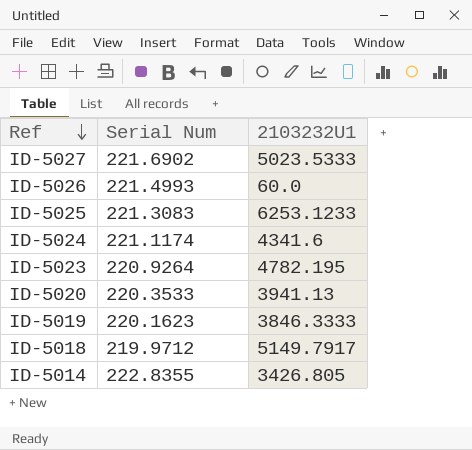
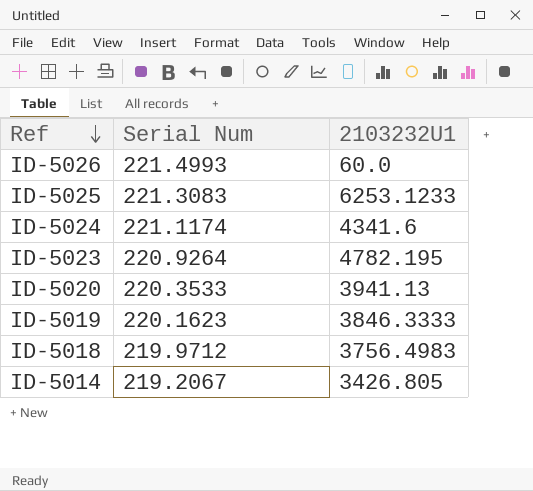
row ID-5027: 221.6902 | 5023.5333 -> none
ID-5018 | 2103232U1: 5149.7917 -> 3756.4983
ID-5014 | Serial Num: 222.8355 -> 219.2067

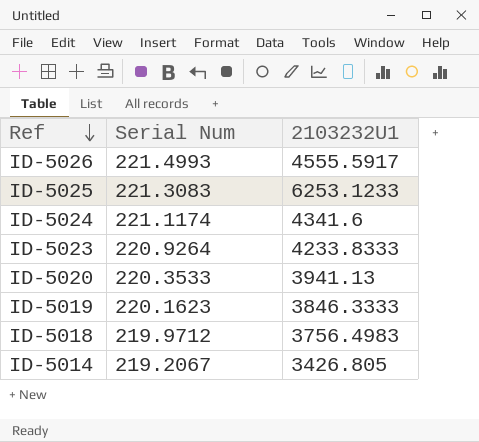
ID-5026 | 2103232U1: 60.0 -> 4555.5917
ID-5023 | 2103232U1: 4782.195 -> 4233.8333

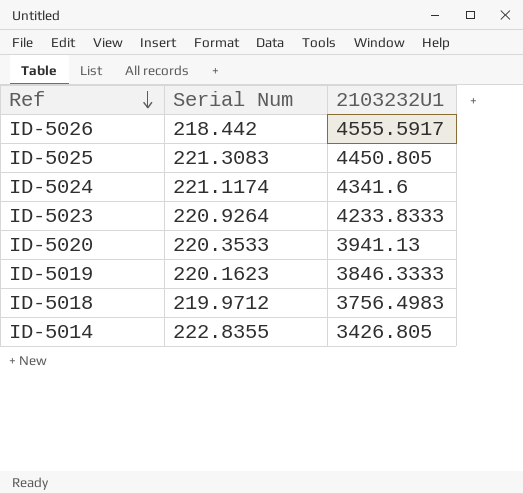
ID-5026 | Serial Num: 221.4993 -> 218.442
ID-5025 | 2103232U1: 6253.1233 -> 4450.805
ID-5014 | Serial Num: 219.2067 -> 222.8355

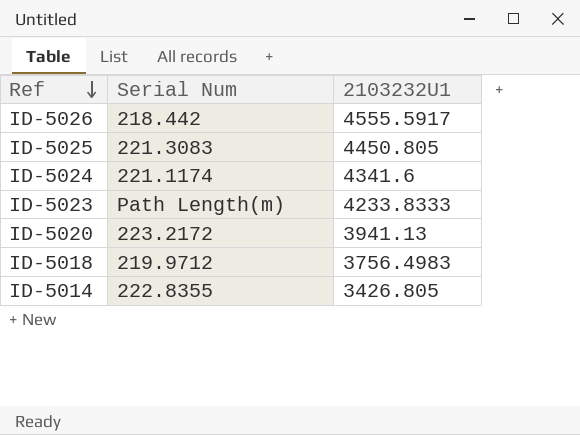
row ID-5019: 220.1623 | 3846.3333 -> none
ID-5023 | Serial Num: 220.9264 -> Path Length(m)
ID-5020 | Serial Num: 220.3533 -> 223.2172

